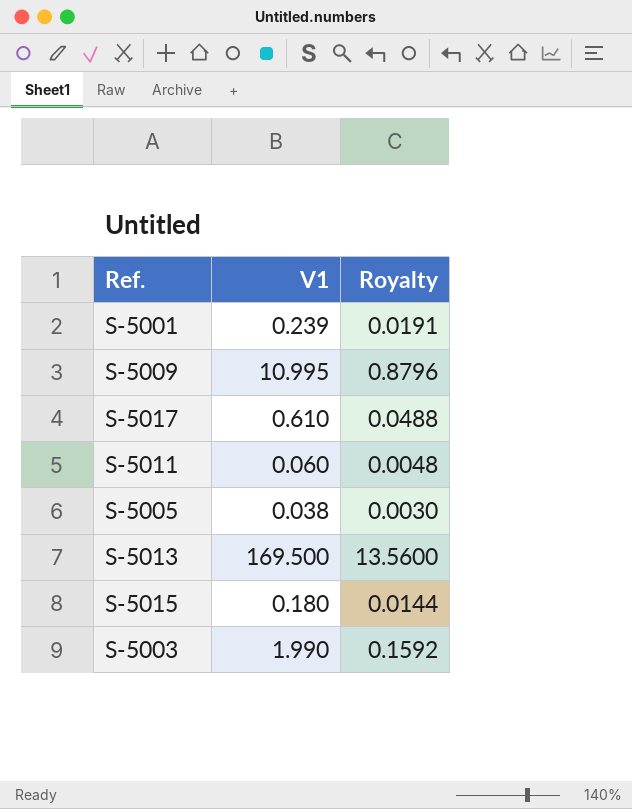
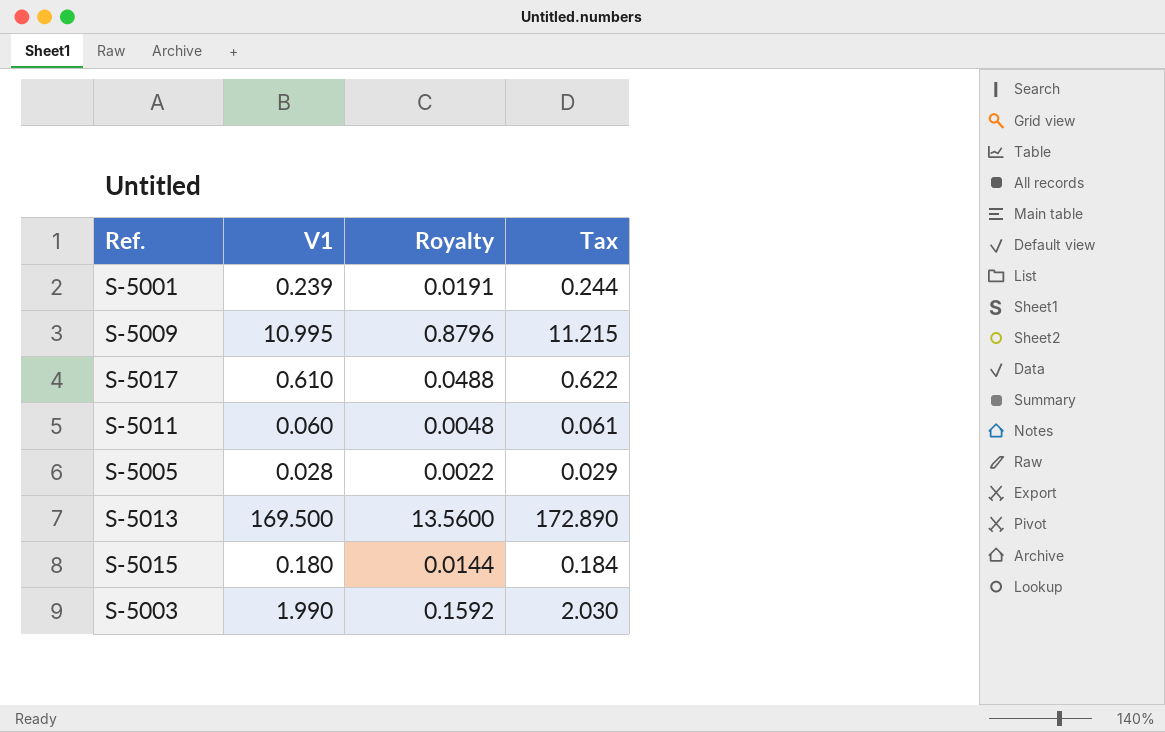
column Tax | formula: none -> [V1] * 1.02
S-5005 | V1: 0.038 -> 0.028
S-5005 | Royalty: 0.0030 -> 0.0022

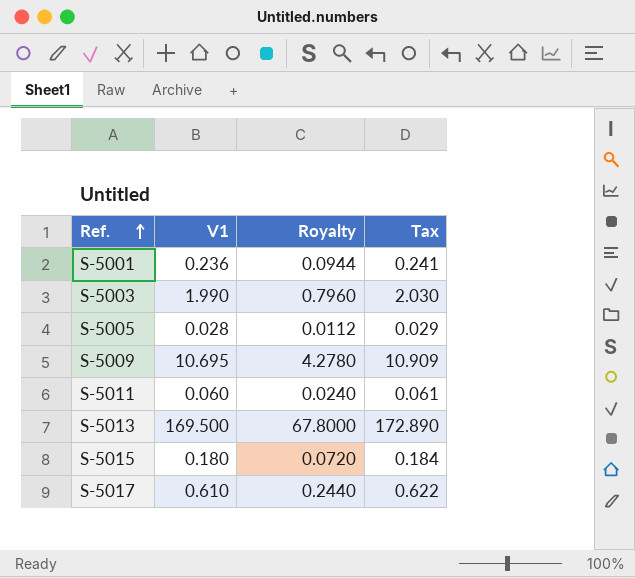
row order: none -> Ref. ascending
column Royalty | formula: [V1] * 0.08 -> [V1] * 0.4
S-5001 | V1: 0.239 -> 0.236
S-5001 | Tax: 0.244 -> 0.241
S-5009 | V1: 10.995 -> 10.695
S-5009 | Tax: 11.215 -> 10.909

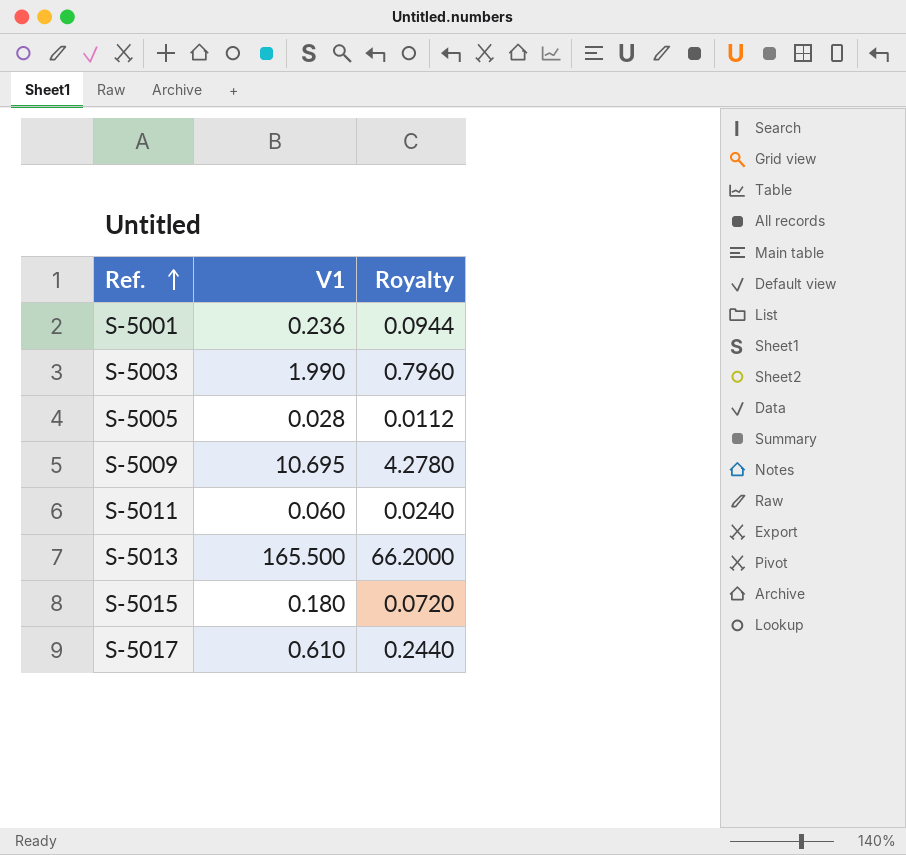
column Tax | formula: [V1] * 1.02 -> none
S-5013 | V1: 169.500 -> 165.500
S-5013 | Royalty: 67.8000 -> 66.2000

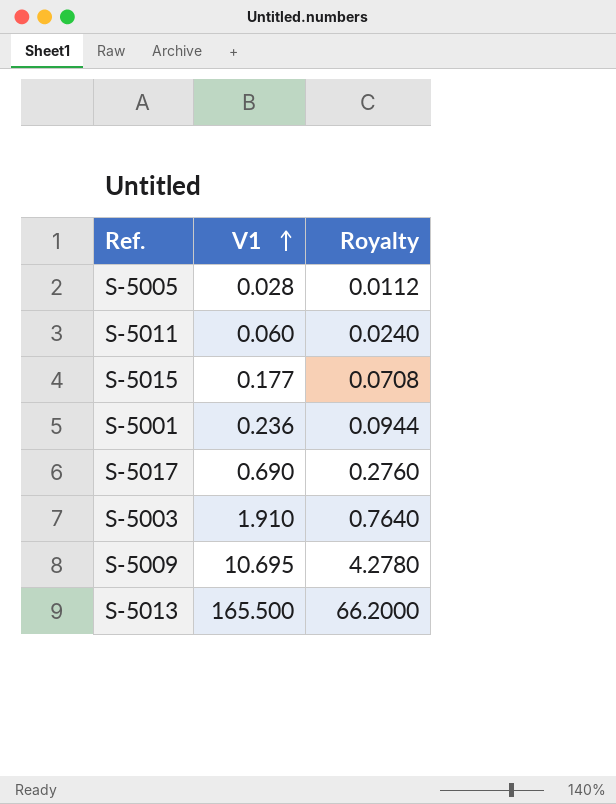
row order: Ref. ascending -> V1 ascending
S-5015 | V1: 0.180 -> 0.177
S-5015 | Royalty: 0.0720 -> 0.0708
S-5017 | V1: 0.610 -> 0.690
S-5017 | Royalty: 0.2440 -> 0.2760
S-5003 | V1: 1.990 -> 1.910
S-5003 | Royalty: 0.7960 -> 0.7640

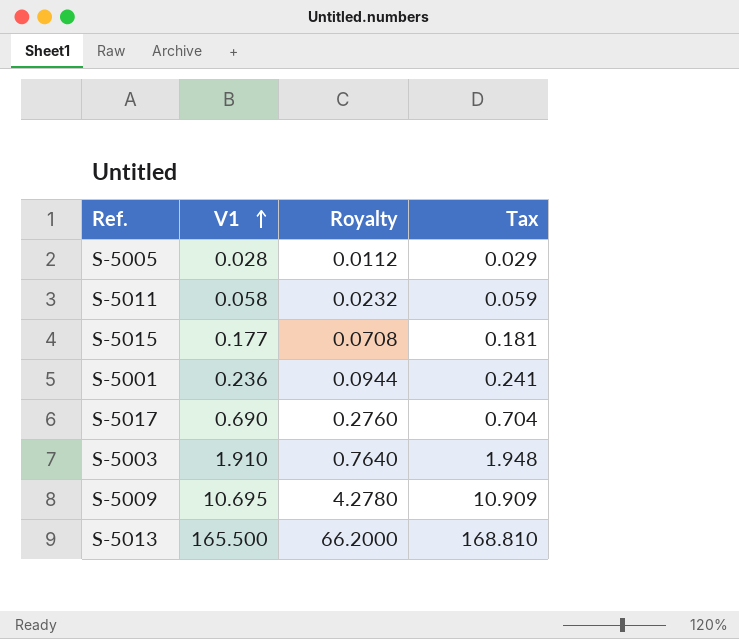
column Tax | formula: none -> [V1] * 1.02
S-5011 | V1: 0.060 -> 0.058
S-5011 | Royalty: 0.0240 -> 0.0232

